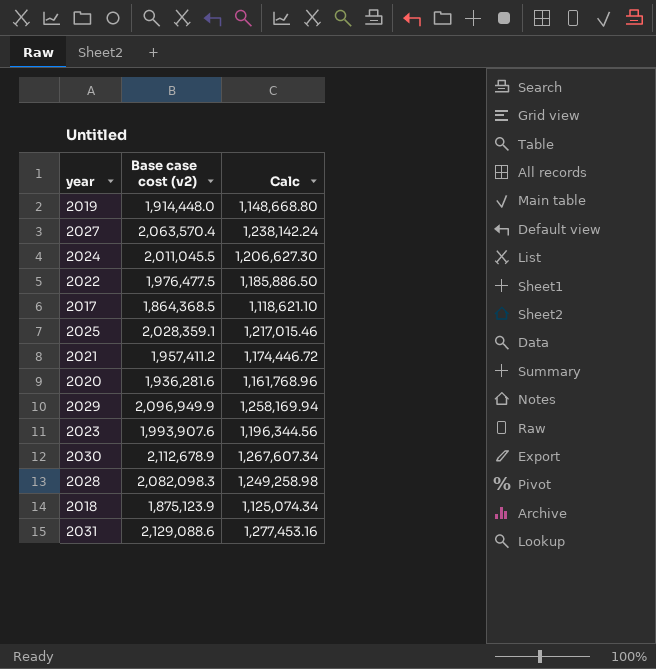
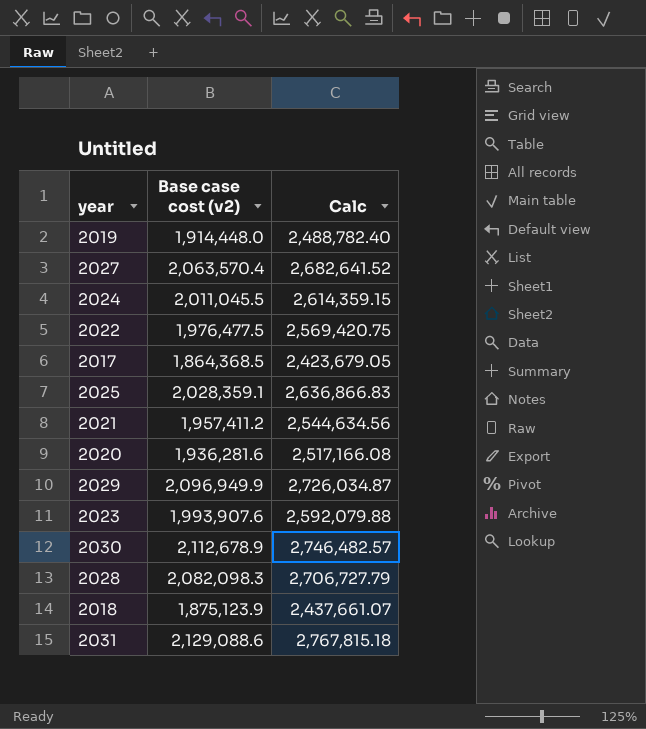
column Calc | formula: [Base case cost (v2)] * 0.6 -> [Base case cost (v2)] * 1.3

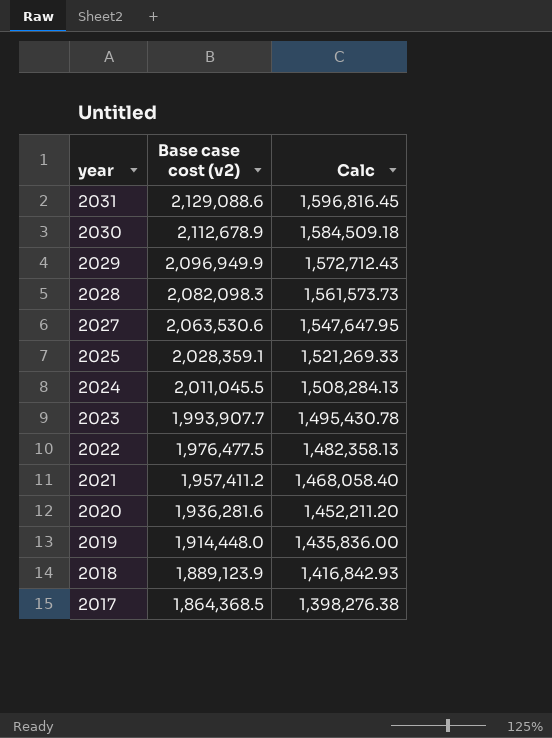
row order: none -> year descending
column Calc | formula: [Base case cost (v2)] * 1.3 -> [Base case cost (v2)] * 0.75
2027 | Base case cost (v2): 2,063,570.4 -> 2,063,530.6
2023 | Base case cost (v2): 1,993,907.6 -> 1,993,907.7
2018 | Base case cost (v2): 1,875,123.9 -> 1,889,123.9

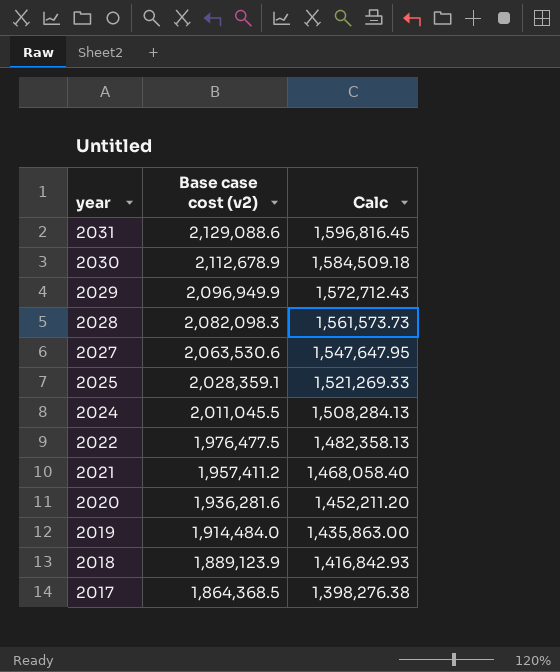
row 2023: 1,993,907.7 | 1,495,430.78 -> none
2019 | Base case cost (v2): 1,914,448.0 -> 1,914,484.0
2019 | Calc: 1,435,836.00 -> 1,435,863.00

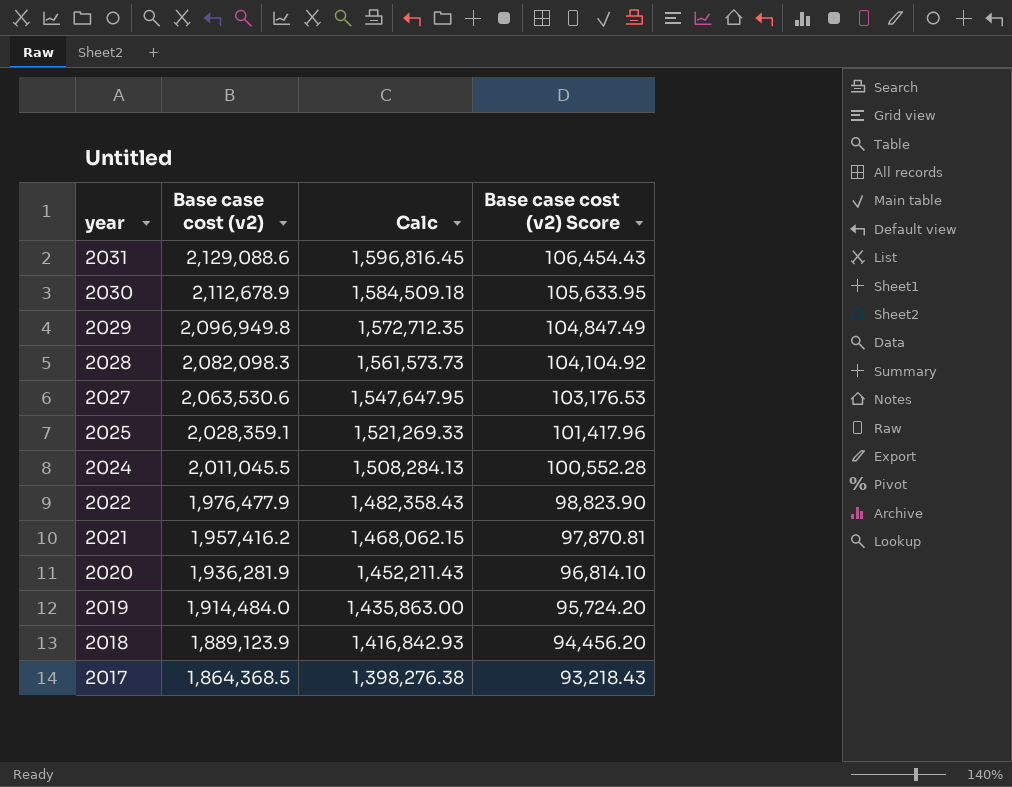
column Base case cost (v2) Score | formula: none -> [Base case cost (v2)] * 0.05
2029 | Base case cost (v2): 2,096,949.9 -> 2,096,949.8
2029 | Calc: 1,572,712.43 -> 1,572,712.35
2022 | Base case cost (v2): 1,976,477.5 -> 1,976,477.9
2022 | Calc: 1,482,358.13 -> 1,482,358.43
2021 | Base case cost (v2): 1,957,411.2 -> 1,957,416.2
2021 | Calc: 1,468,058.40 -> 1,468,062.15
2020 | Base case cost (v2): 1,936,281.6 -> 1,936,281.9
2020 | Calc: 1,452,211.20 -> 1,452,211.43

